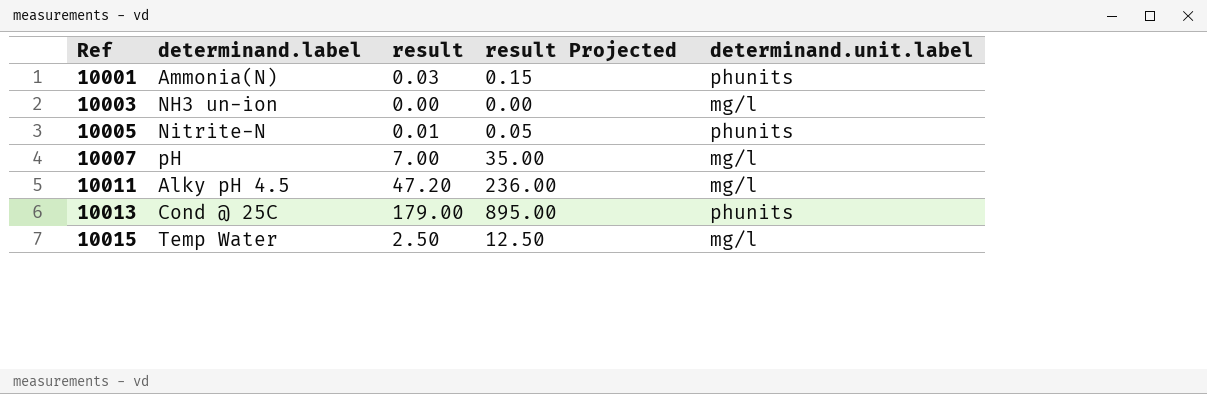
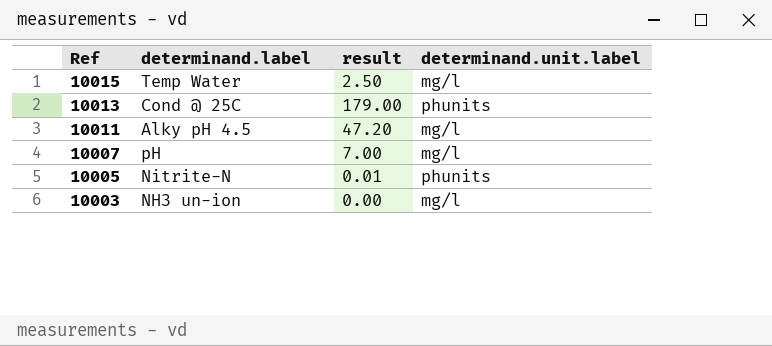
row order: Ref ascending -> Ref descending
column result Projected | formula: [result] * 5 -> none
row 10001: Ammonia(N) | 0.03 | 0.15 | phunits -> none

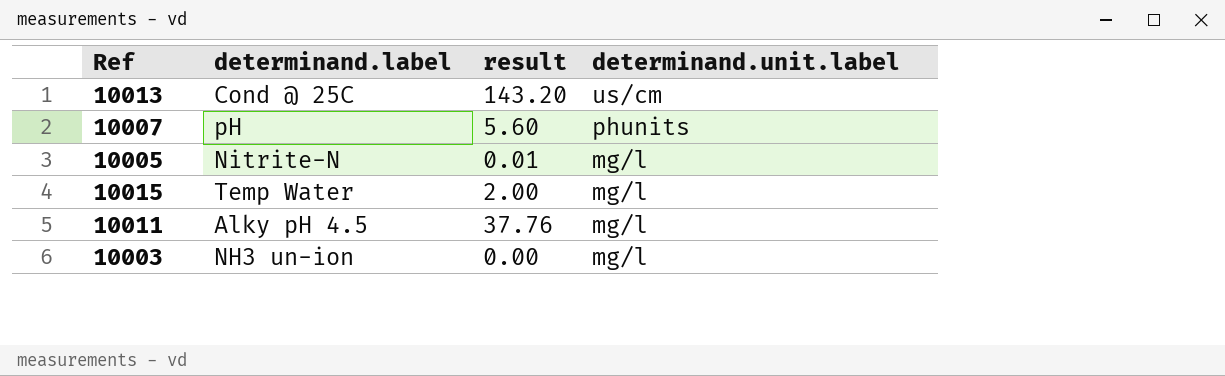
row order: Ref descending -> determinand.unit.label descending
10013 | result: 179.00 -> 143.20
10013 | determinand.unit.label: phunits -> us/cm
10007 | result: 7.00 -> 5.60
10007 | determinand.unit.label: mg/l -> phunits
10005 | determinand.unit.label: phunits -> mg/l
10015 | result: 2.50 -> 2.00
10011 | result: 47.20 -> 37.76

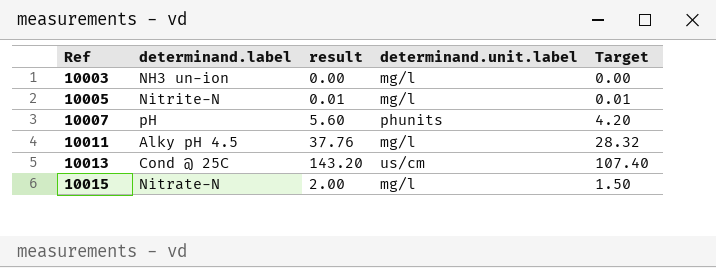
row order: determinand.unit.label descending -> Ref ascending
column Target | formula: none -> [result] * 0.75
10015 | determinand.label: Temp Water -> Nitrate-N

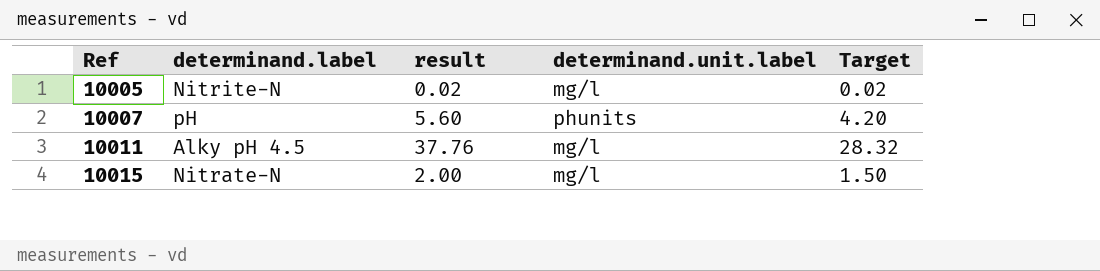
row 10003: NH3 un-ion | 0.00 | mg/l | 0.00 -> none
row 10013: Cond @ 25C | 143.20 | us/cm | 107.40 -> none
10005 | result: 0.01 -> 0.02
10005 | Target: 0.01 -> 0.02

